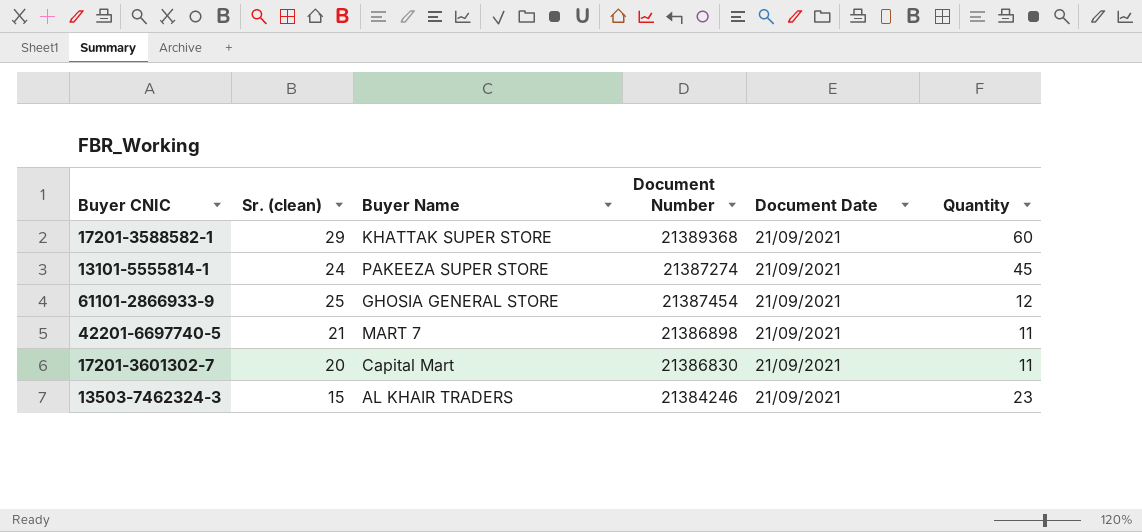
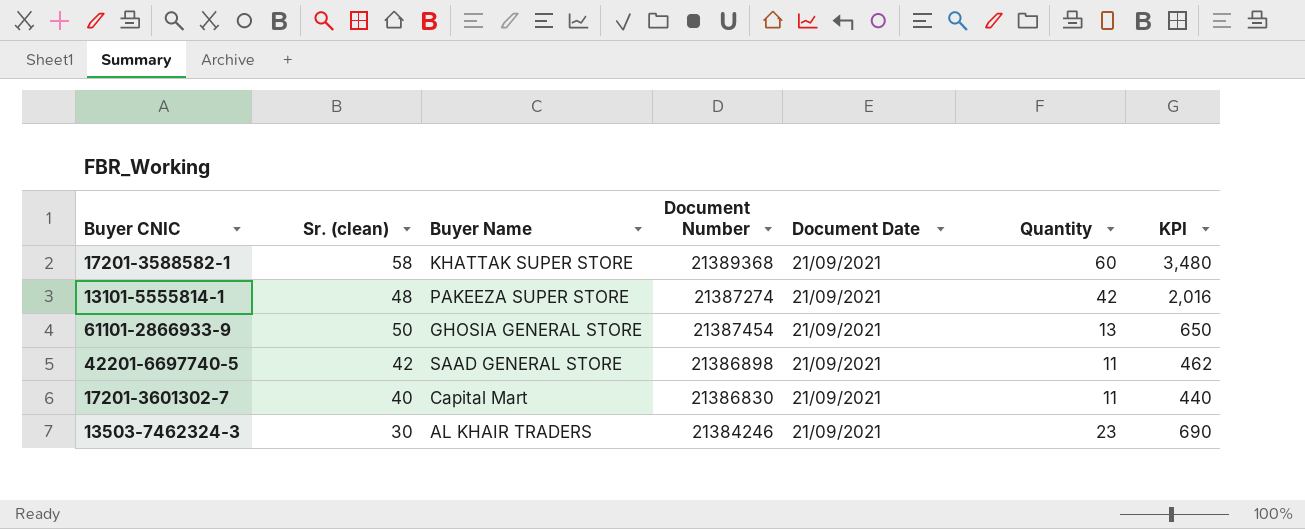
column KPI | formula: none -> [Sr. (clean)] * [Quantity]
17201-3588582-1 | Sr. (clean): 29 -> 58
13101-5555814-1 | Sr. (clean): 24 -> 48
13101-5555814-1 | Quantity: 45 -> 42
61101-2866933-9 | Sr. (clean): 25 -> 50
61101-2866933-9 | Quantity: 12 -> 13
42201-6697740-5 | Sr. (clean): 21 -> 42
42201-6697740-5 | Buyer Name: MART 7 -> SAAD GENERAL STORE
17201-3601302-7 | Sr. (clean): 20 -> 40
13503-7462324-3 | Sr. (clean): 15 -> 30

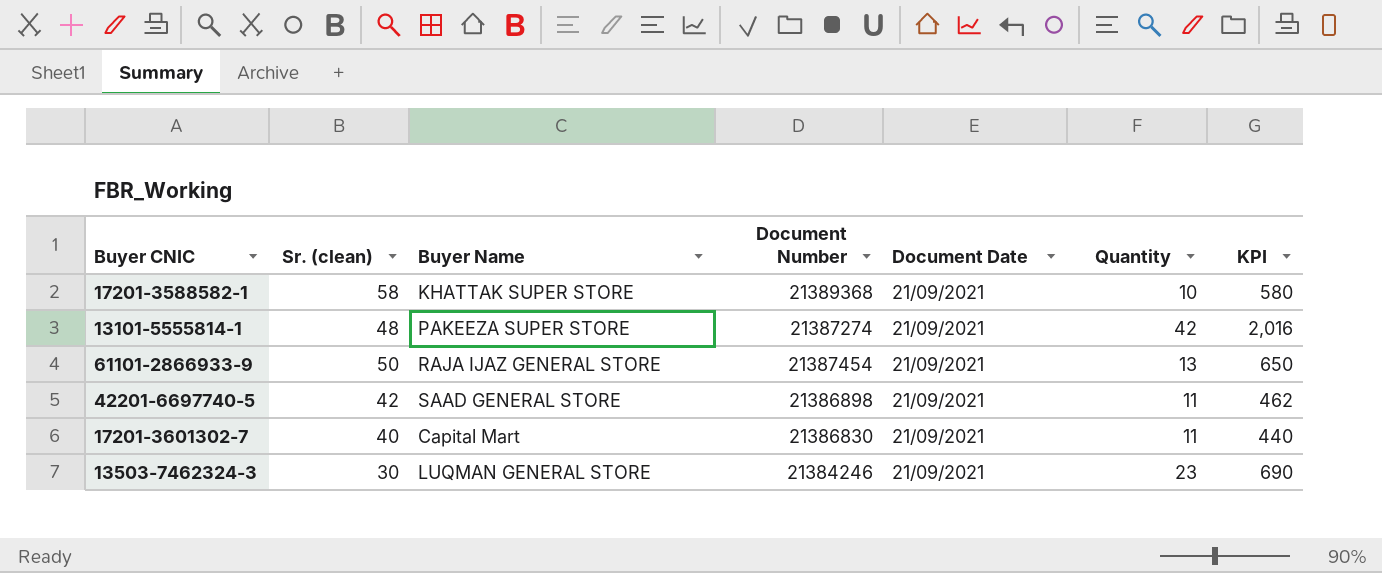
17201-3588582-1 | Quantity: 60 -> 10
17201-3588582-1 | KPI: 3,480 -> 580
61101-2866933-9 | Buyer Name: GHOSIA GENERAL STORE -> RAJA IJAZ GENERAL STORE
13503-7462324-3 | Buyer Name: AL KHAIR TRADERS -> LUQMAN GENERAL STORE

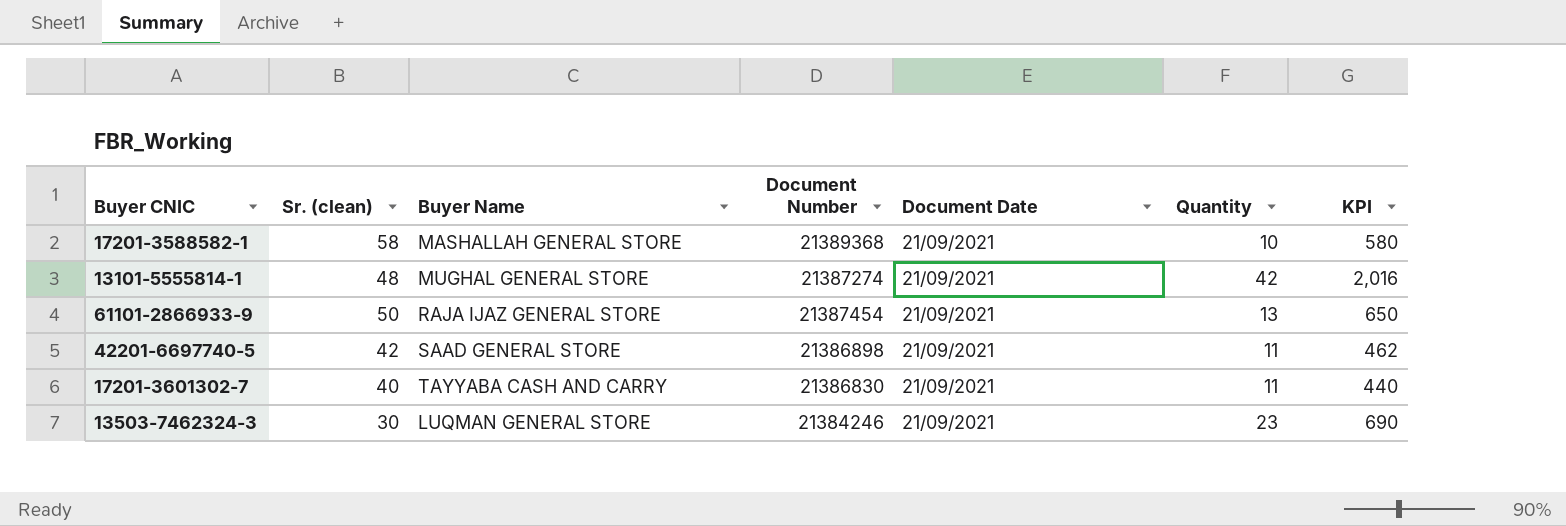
17201-3588582-1 | Buyer Name: KHATTAK SUPER STORE -> MASHALLAH GENERAL STORE
13101-5555814-1 | Buyer Name: PAKEEZA SUPER STORE -> MUGHAL GENERAL STORE
17201-3601302-7 | Buyer Name: Capital Mart -> TAYYABA CASH AND CARRY

